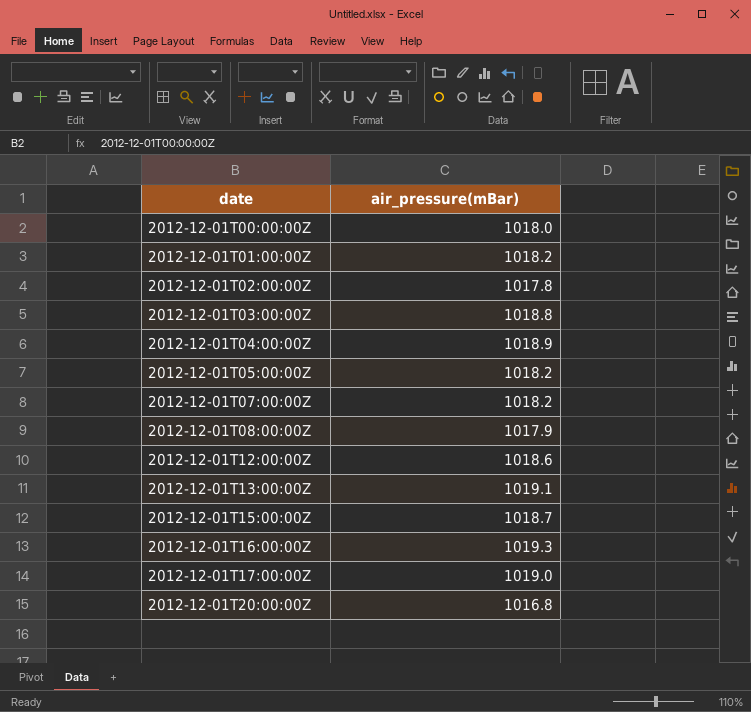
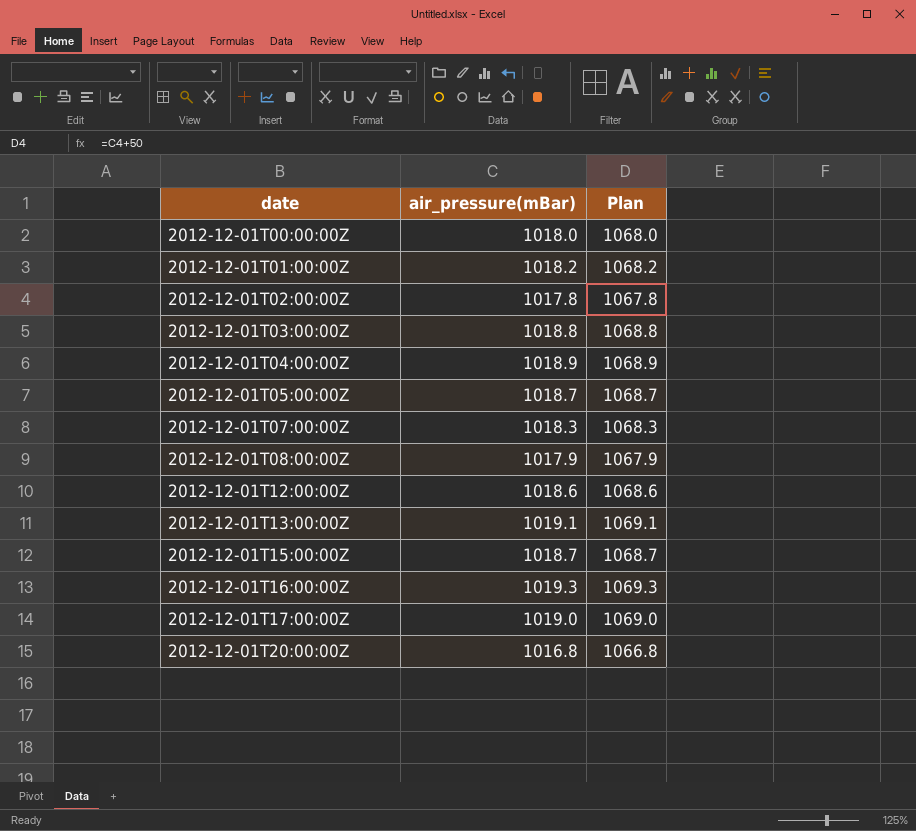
column Plan | formula: none -> [air_pressure(mBar)] + 50
2012-12-01T05:00:00Z | air_pressure(mBar): 1018.2 -> 1018.7
2012-12-01T07:00:00Z | air_pressure(mBar): 1018.2 -> 1018.3

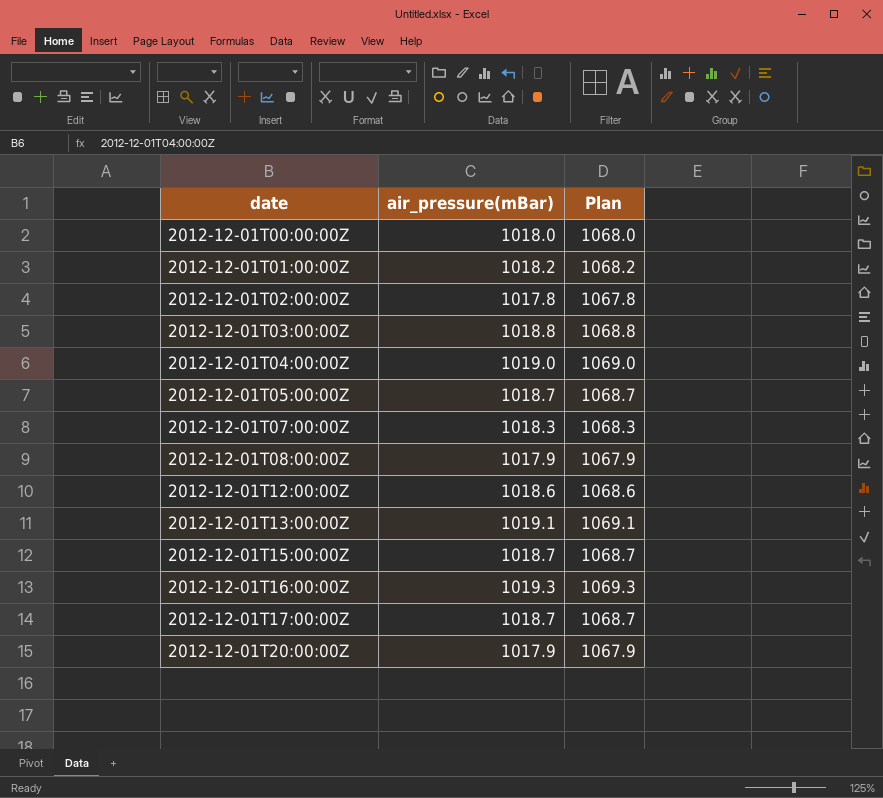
2012-12-01T04:00:00Z | air_pressure(mBar): 1018.9 -> 1019.0
2012-12-01T04:00:00Z | Plan: 1068.9 -> 1069.0
2012-12-01T17:00:00Z | air_pressure(mBar): 1019.0 -> 1018.7
2012-12-01T17:00:00Z | Plan: 1069.0 -> 1068.7
2012-12-01T20:00:00Z | air_pressure(mBar): 1016.8 -> 1017.9
2012-12-01T20:00:00Z | Plan: 1066.8 -> 1067.9

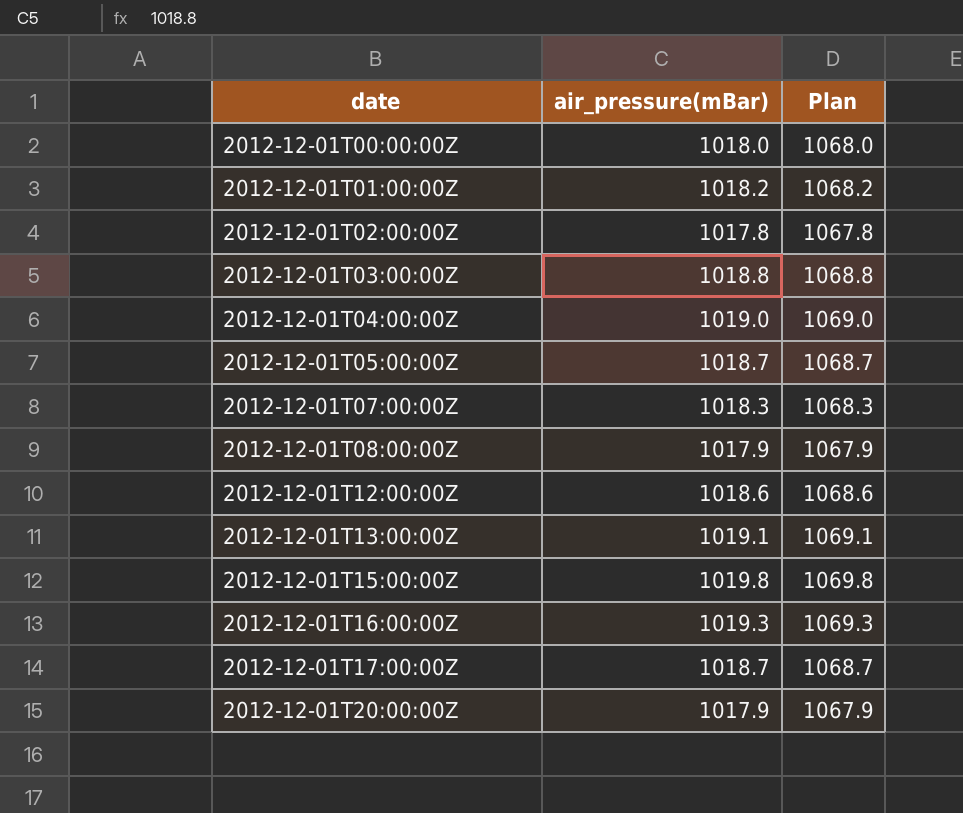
2012-12-01T15:00:00Z | air_pressure(mBar): 1018.7 -> 1019.8
2012-12-01T15:00:00Z | Plan: 1068.7 -> 1069.8

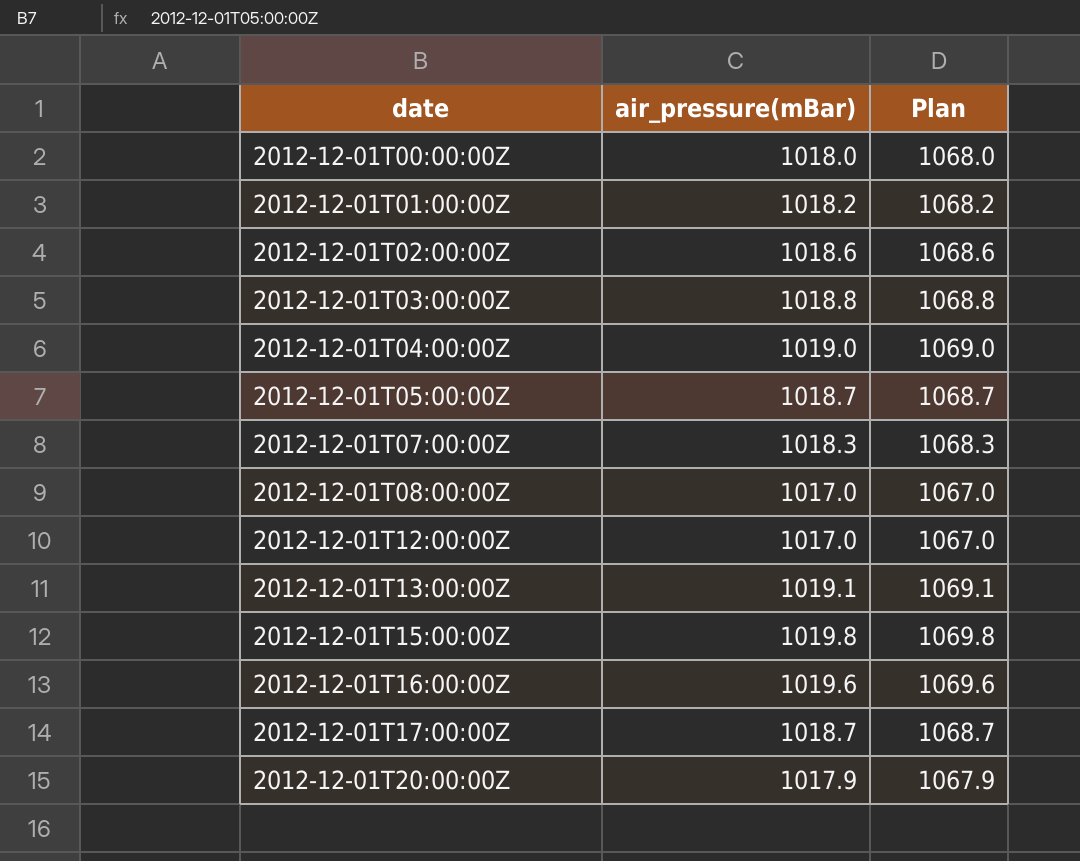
2012-12-01T02:00:00Z | air_pressure(mBar): 1017.8 -> 1018.6
2012-12-01T02:00:00Z | Plan: 1067.8 -> 1068.6
2012-12-01T08:00:00Z | air_pressure(mBar): 1017.9 -> 1017.0
2012-12-01T08:00:00Z | Plan: 1067.9 -> 1067.0
2012-12-01T12:00:00Z | air_pressure(mBar): 1018.6 -> 1017.0
2012-12-01T12:00:00Z | Plan: 1068.6 -> 1067.0
2012-12-01T16:00:00Z | air_pressure(mBar): 1019.3 -> 1019.6
2012-12-01T16:00:00Z | Plan: 1069.3 -> 1069.6

